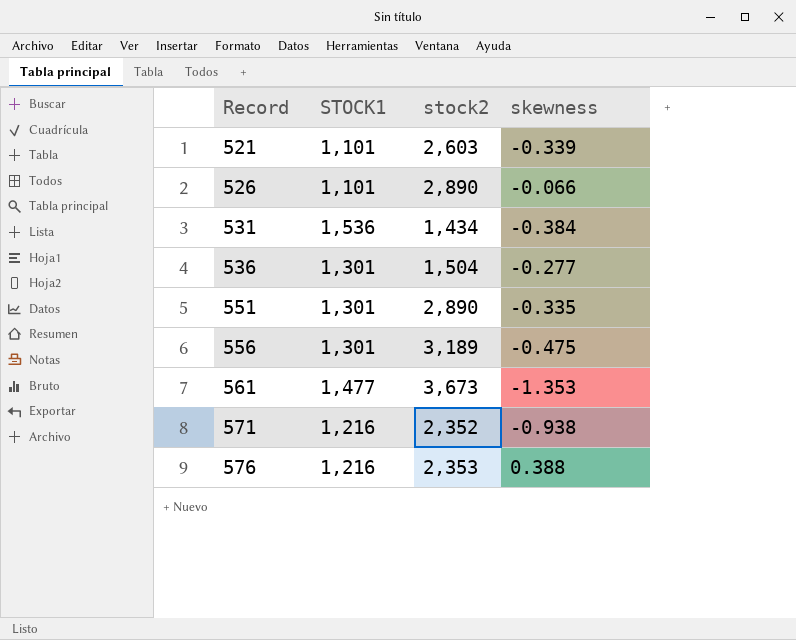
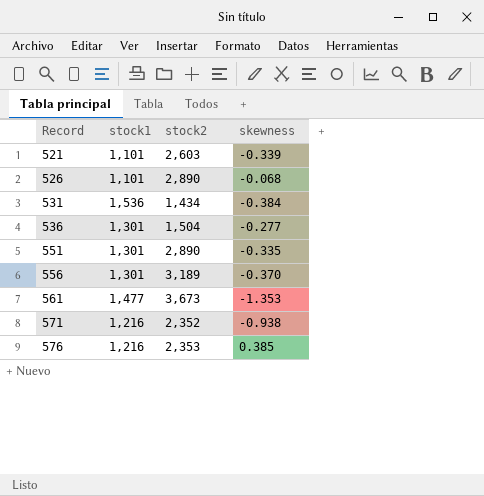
column name: STOCK1 -> stock1
526 | skewness: -0.066 -> -0.068
556 | skewness: -0.475 -> -0.370
576 | skewness: 0.388 -> 0.385

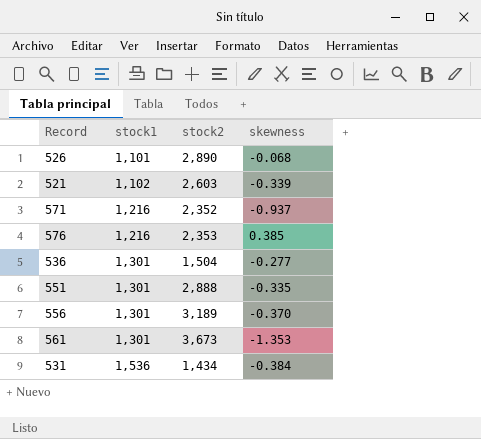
row order: Record ascending -> stock1 ascending
521 | stock1: 1,101 -> 1,102
571 | skewness: -0.938 -> -0.937
551 | stock2: 2,890 -> 2,888
561 | stock1: 1,477 -> 1,301

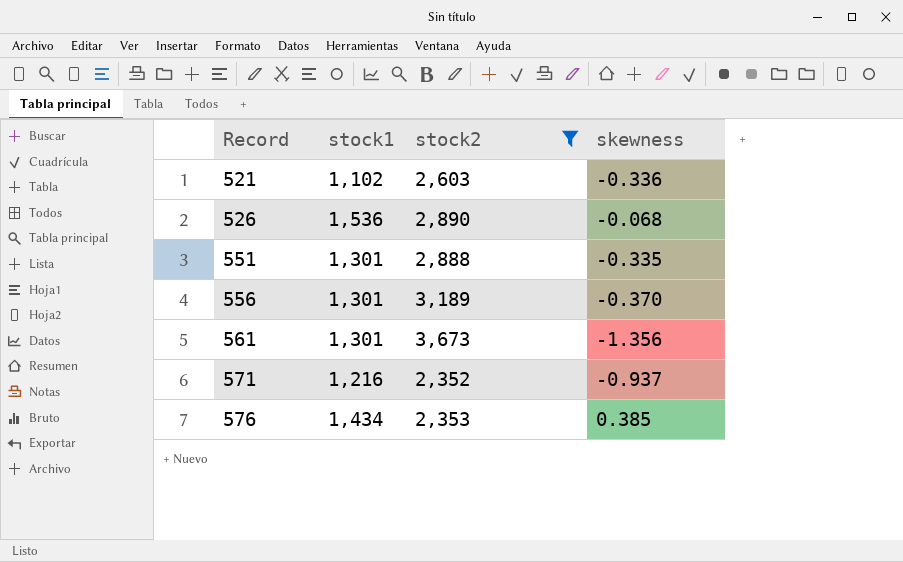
filter: none -> stock2 >= 2,352
row order: stock1 ascending -> Record ascending
521 | skewness: -0.339 -> -0.336
526 | stock1: 1,101 -> 1,536
561 | skewness: -1.353 -> -1.356
576 | stock1: 1,216 -> 1,434

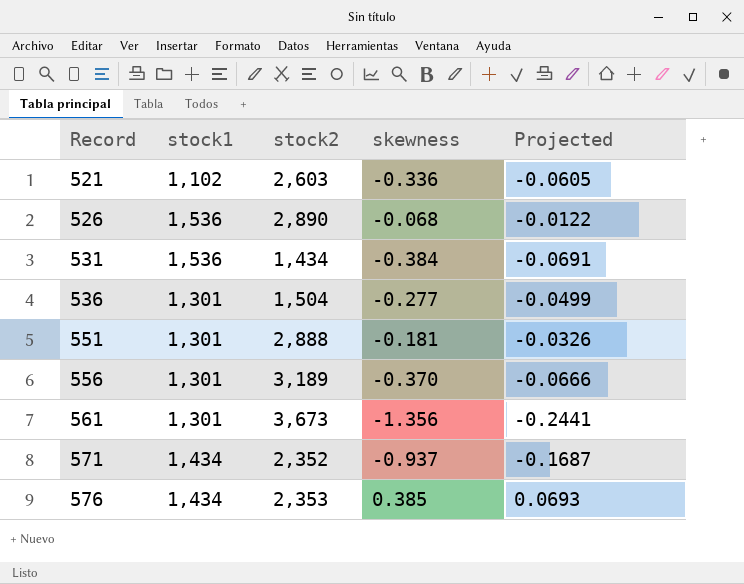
filter: stock2 >= 2,352 -> none
column Projected | formula: none -> [skewness] * 0.18
551 | skewness: -0.335 -> -0.181
571 | stock1: 1,216 -> 1,434

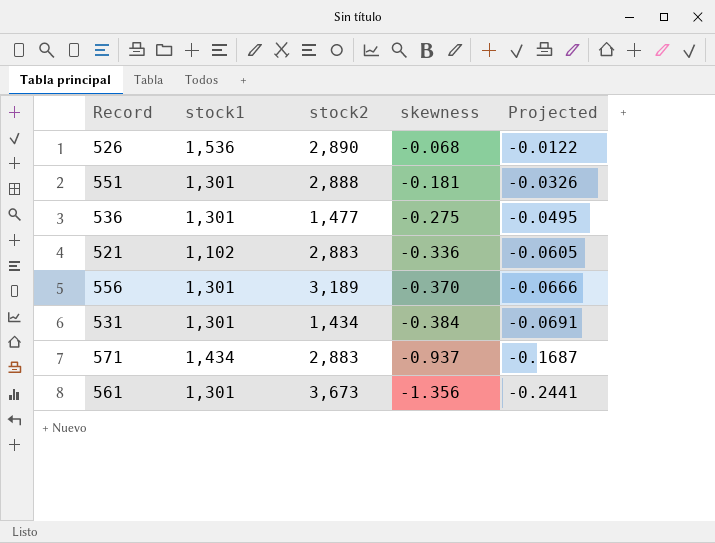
row order: Record ascending -> skewness descending
row 576: 1,434 | 2,353 | 0.385 | 0.0693 -> none
536 | stock2: 1,504 -> 1,477
536 | skewness: -0.277 -> -0.275
536 | Projected: -0.0499 -> -0.0495
521 | stock2: 2,603 -> 2,883
531 | stock1: 1,536 -> 1,301
571 | stock2: 2,352 -> 2,883

